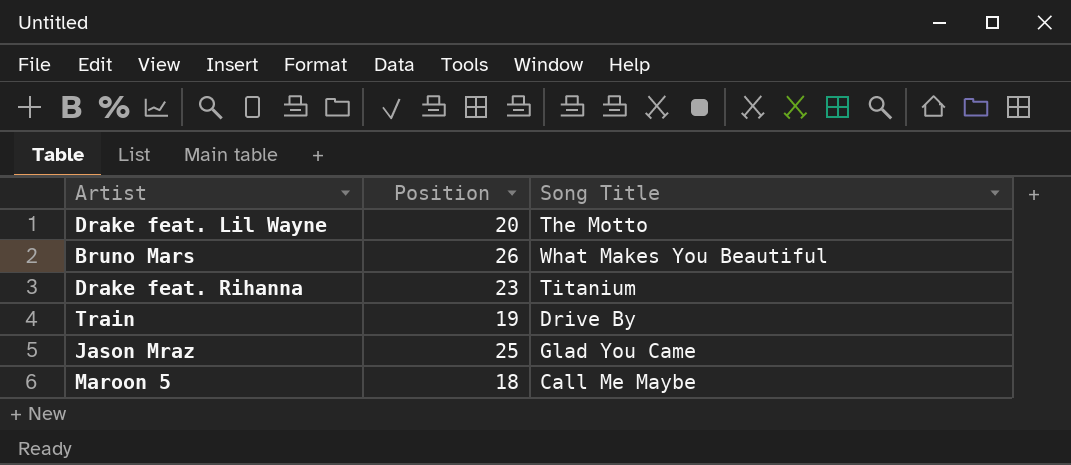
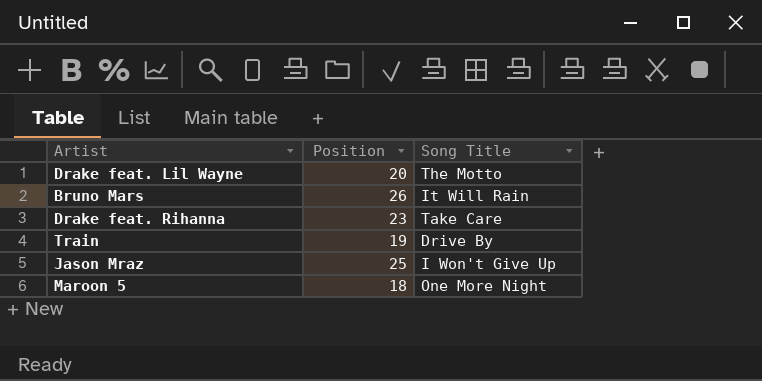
Bruno Mars | Song Title: What Makes You Beautiful -> It Will Rain
Drake feat. Rihanna | Song Title: Titanium -> Take Care
Jason Mraz | Song Title: Glad You Came -> I Won't Give Up
Maroon 5 | Song Title: Call Me Maybe -> One More Night

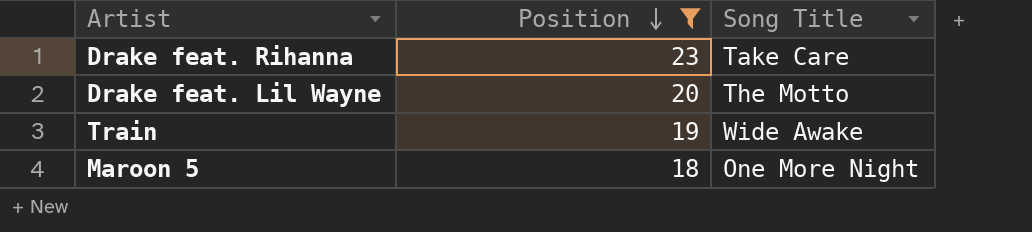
filter: none -> Position <= 23
row order: none -> Position descending
Train | Song Title: Drive By -> Wide Awake

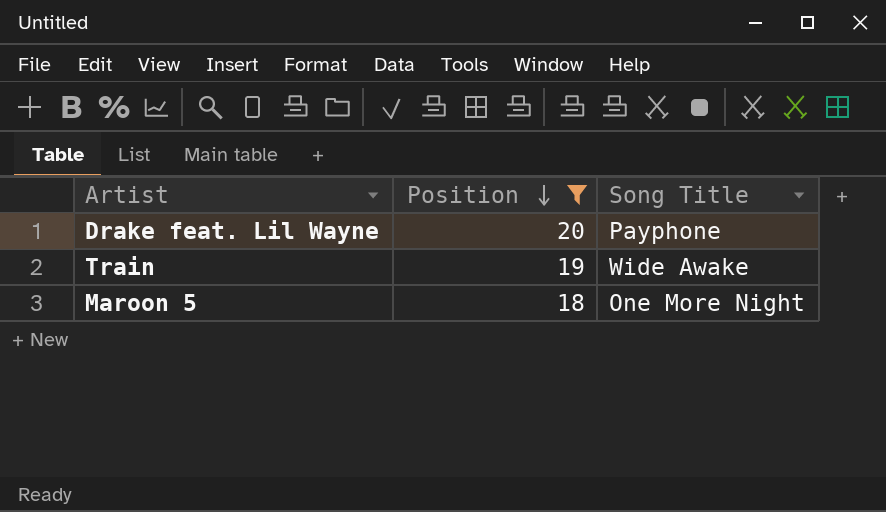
row Drake feat. Rihanna: 23 | Take Care -> none
Drake feat. Lil Wayne | Song Title: The Motto -> Payphone

